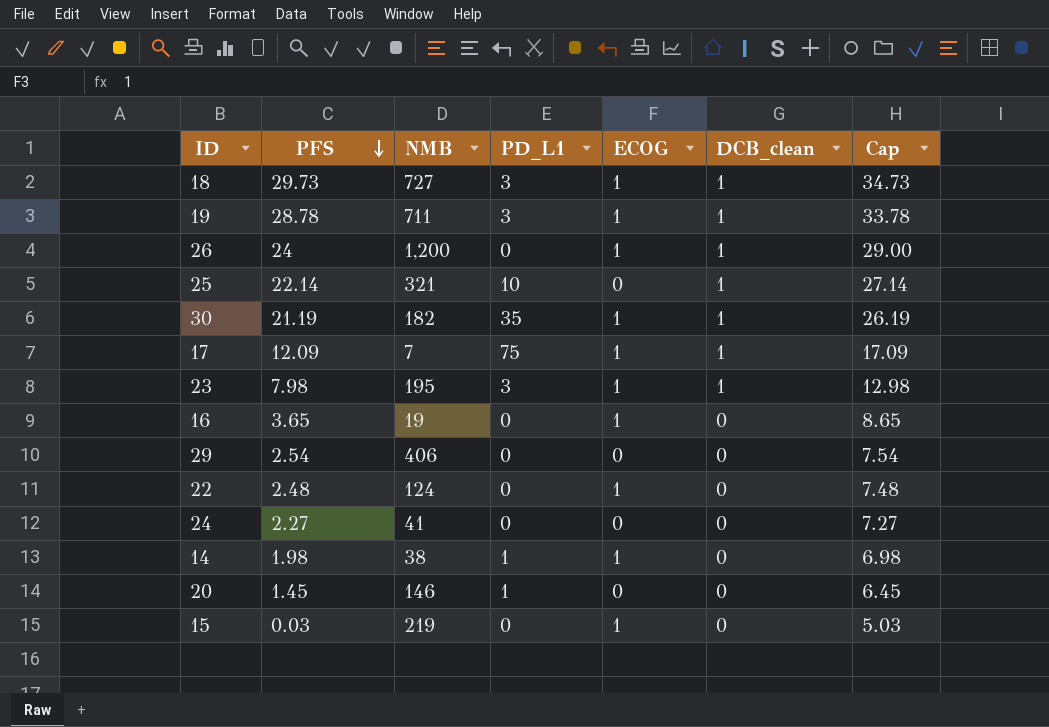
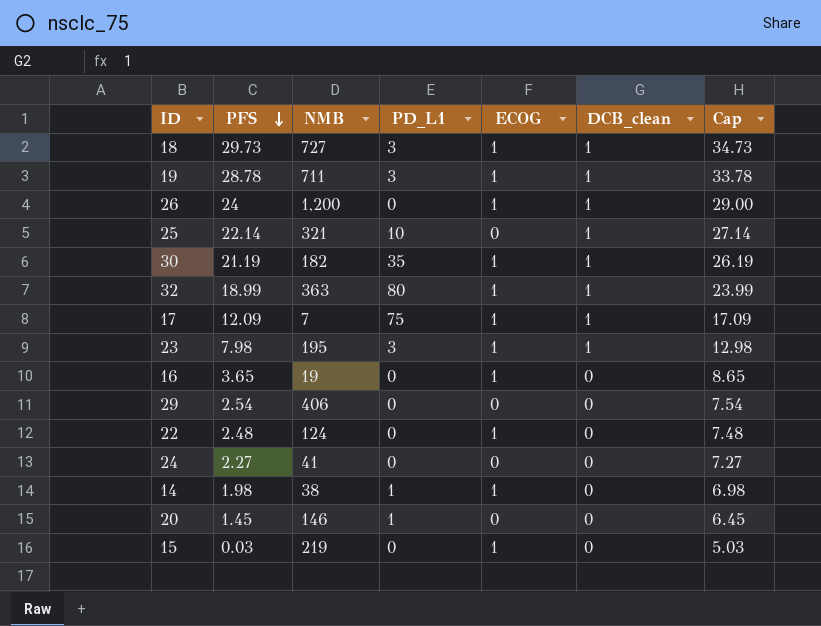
row 32: none -> 18.99 | 363 | 80 | 1 | 1 | 23.99

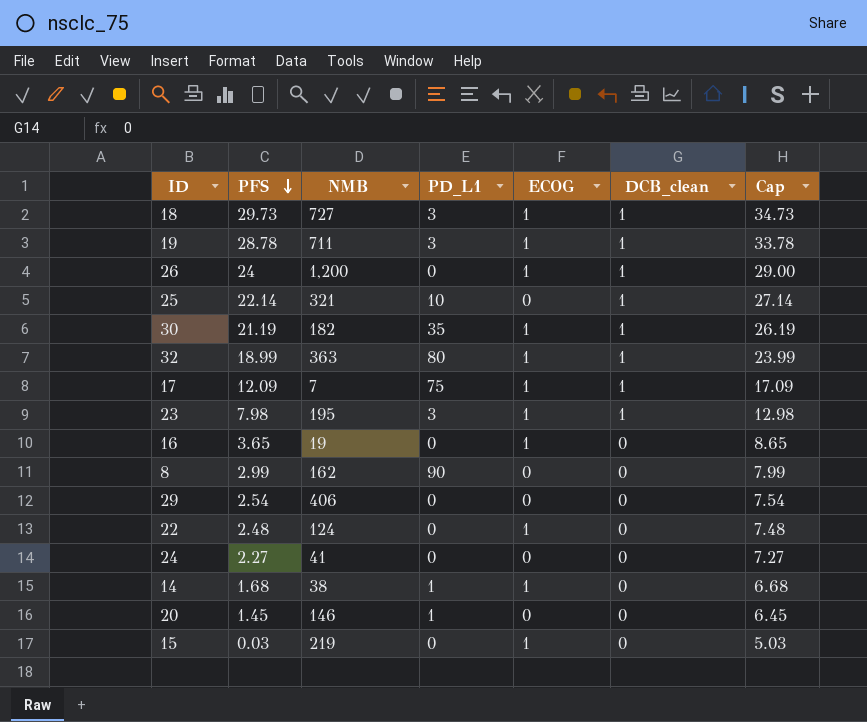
row 8: none -> 2.99 | 162 | 90 | 0 | 0 | 7.99
14 | PFS: 1.98 -> 1.68
14 | Cap: 6.98 -> 6.68

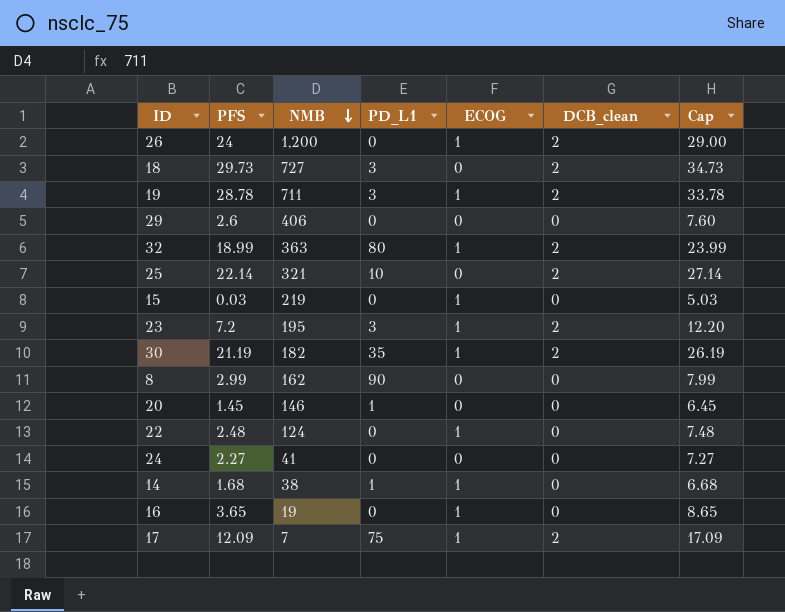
row order: PFS descending -> NMB descending
26 | DCB_clean: 1 -> 2
18 | ECOG: 1 -> 0
18 | DCB_clean: 1 -> 2
19 | DCB_clean: 1 -> 2
29 | PFS: 2.54 -> 2.6
29 | Cap: 7.54 -> 7.60
32 | DCB_clean: 1 -> 2
25 | DCB_clean: 1 -> 2
23 | PFS: 7.98 -> 7.2
23 | DCB_clean: 1 -> 2
23 | Cap: 12.98 -> 12.20
30 | DCB_clean: 1 -> 2
17 | DCB_clean: 1 -> 2

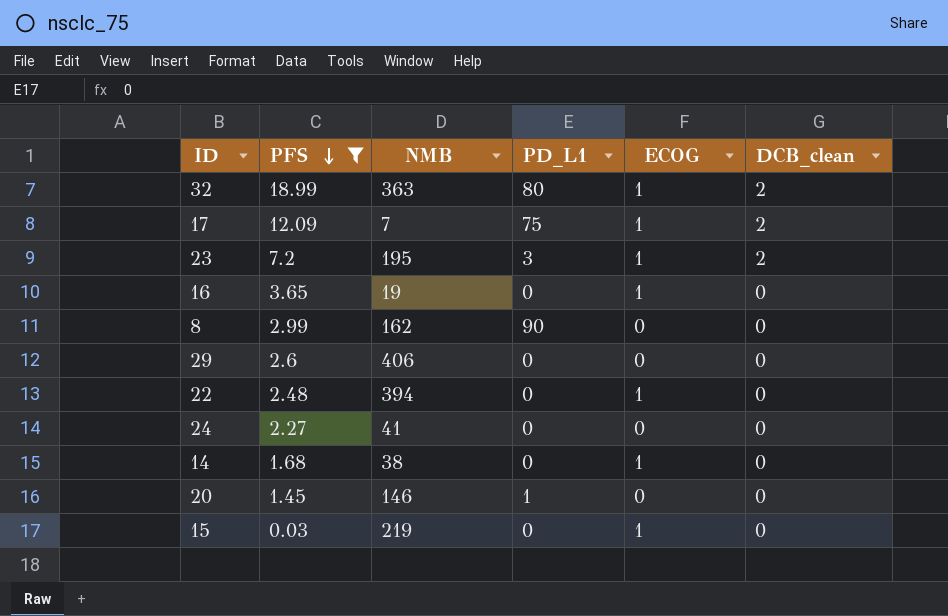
filter: none -> PFS <= 18.99
row order: NMB descending -> PFS descending
column Cap | formula: [PFS] + 5 -> none
22 | NMB: 124 -> 394
14 | PD_L1: 1 -> 0

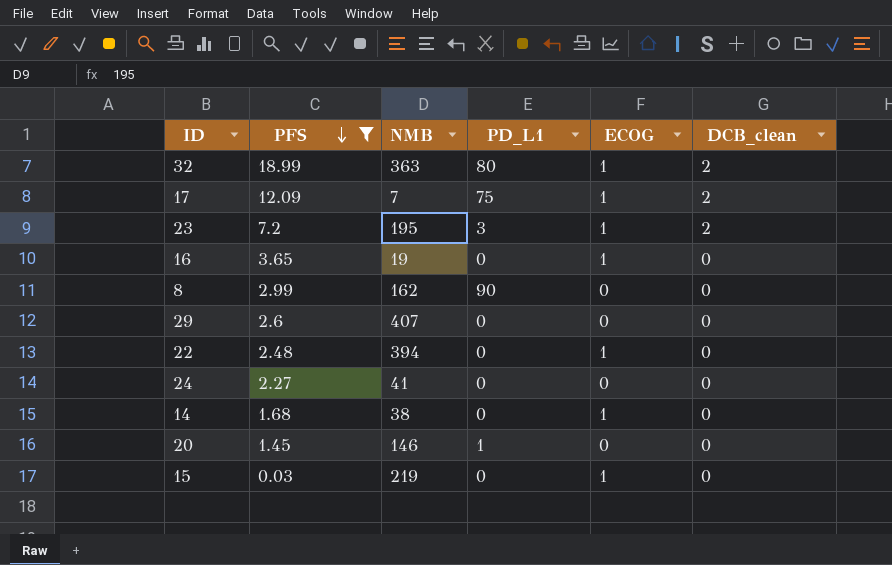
29 | NMB: 406 -> 407

